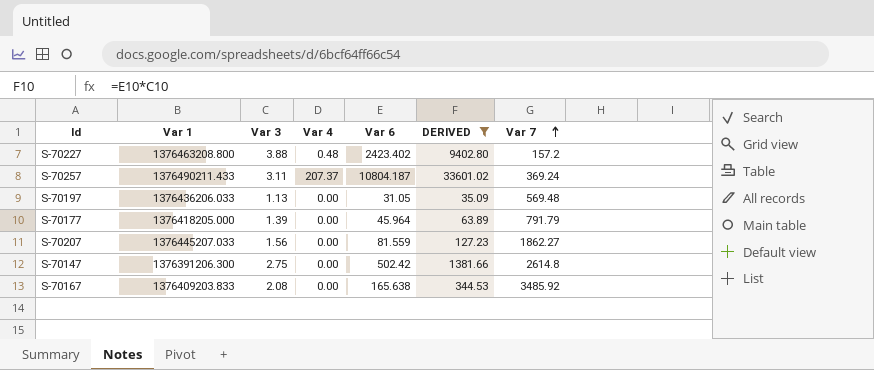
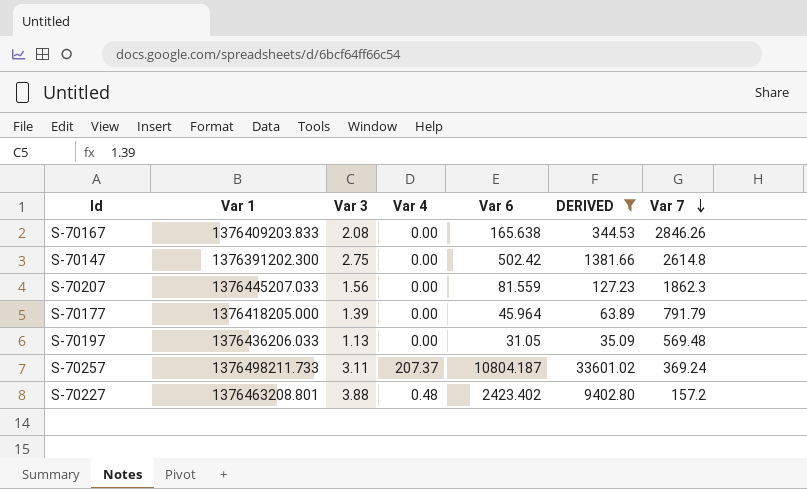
row order: Var 7 ascending -> Var 7 descending
S-70167 | Var 7: 3485.92 -> 2846.26
S-70147 | Var 1: 1376391206.300 -> 1376391202.300
S-70207 | Var 7: 1862.27 -> 1862.3
S-70257 | Var 1: 1376490211.433 -> 1376498211.733
S-70227 | Var 1: 1376463208.800 -> 1376463208.801

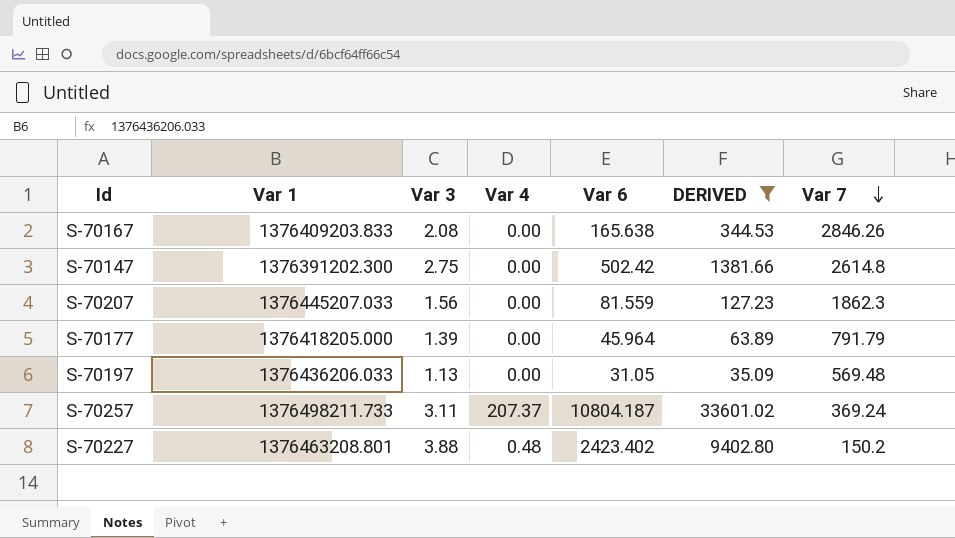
S-70227 | Var 7: 157.2 -> 150.2

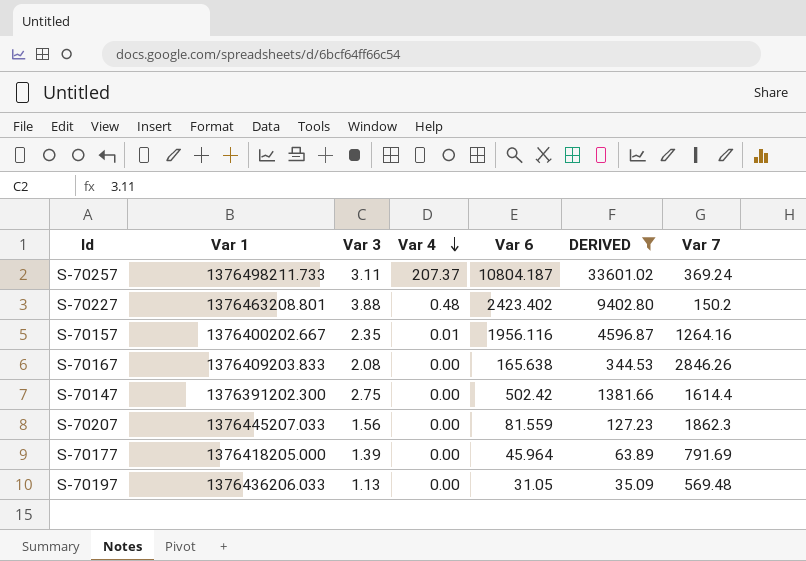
row order: Var 7 descending -> Var 4 descending
row S-70157: none -> 1376400202.667 | 2.35 | 0.01 | 1956.116 | 4596.87 | 1264.16
S-70147 | Var 7: 2614.8 -> 1614.4
S-70177 | Var 7: 791.79 -> 791.69

